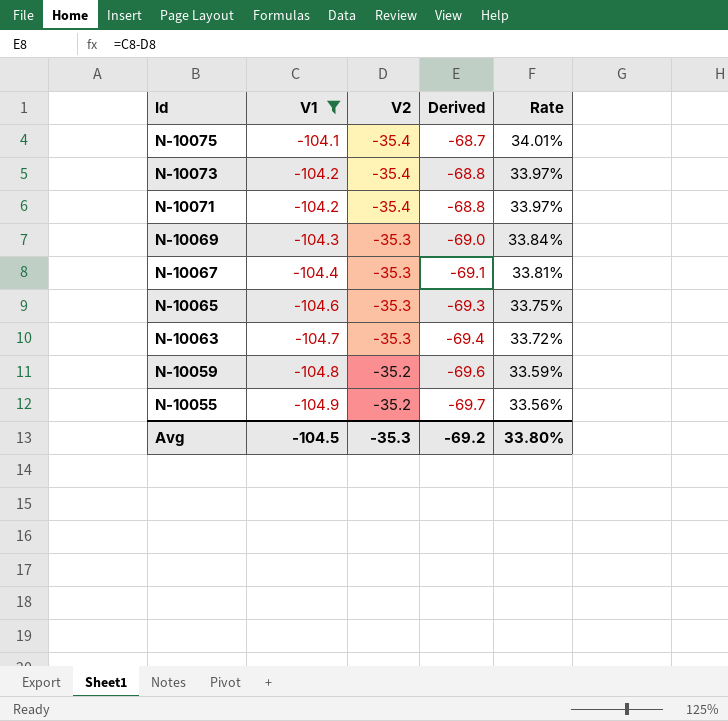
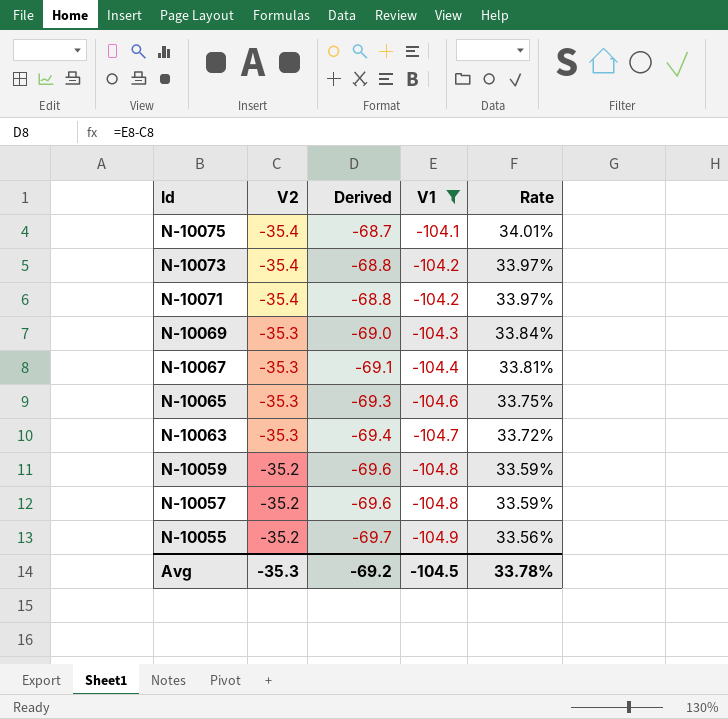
column V1 | position: 2 -> 4
row N-10057: none -> -35.2 | -69.6 | -104.8 | 33.59%
Avg | Rate: 33.80% -> 33.78%

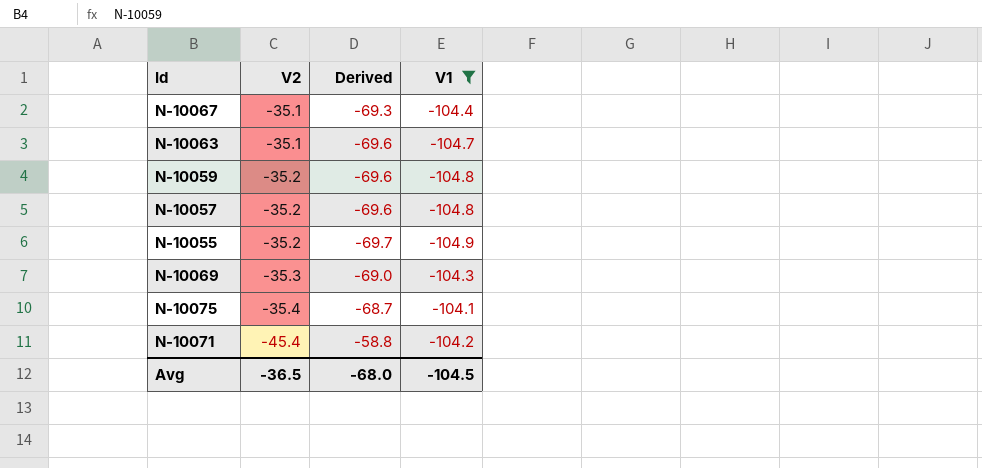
row order: Id descending -> V2 descending
column Rate | formula: [V2] / [V1] -> none
row N-10073: -35.4 | -68.8 | -104.2 | 33.97% -> none
row N-10065: -35.3 | -69.3 | -104.6 | 33.75% -> none
N-10067 | V2: -35.3 -> -35.1
N-10067 | Derived: -69.1 -> -69.3
N-10063 | V2: -35.3 -> -35.1
N-10063 | Derived: -69.4 -> -69.6
N-10071 | V2: -35.4 -> -45.4
N-10071 | Derived: -68.8 -> -58.8
Avg | V2: -35.3 -> -36.5
Avg | Derived: -69.2 -> -68.0

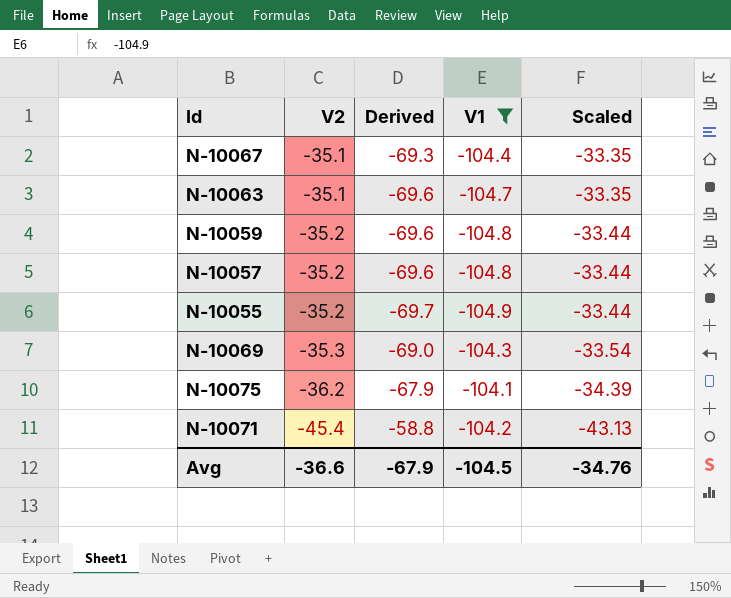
column Scaled | formula: none -> [V2] * 0.95
N-10075 | V2: -35.4 -> -36.2
N-10075 | Derived: -68.7 -> -67.9
Avg | V2: -36.5 -> -36.6
Avg | Derived: -68.0 -> -67.9

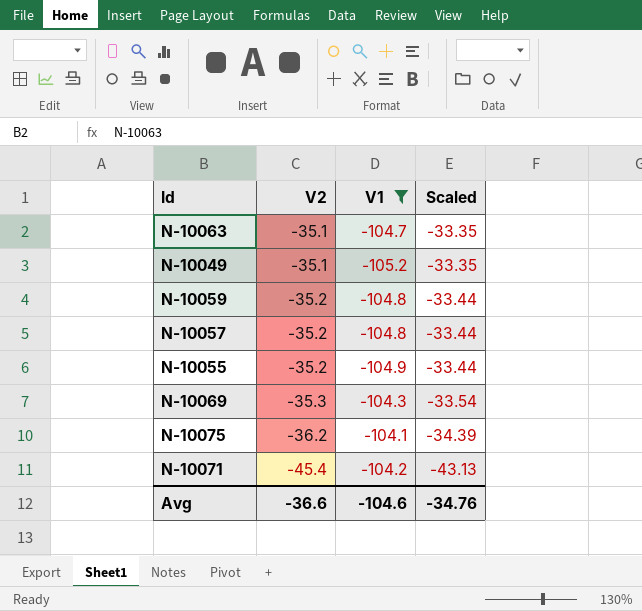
column Derived | formula: [V1] - [V2] -> none
row N-10067: -35.1 | -69.3 | -104.4 | -33.35 -> none
row N-10049: none -> -35.1 | -105.2 | -33.35
Avg | V1: -104.5 -> -104.6

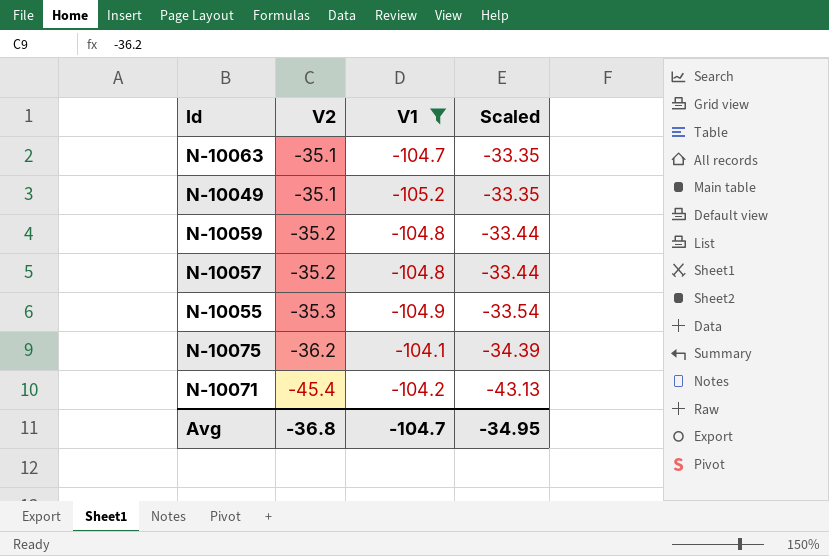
row N-10069: -35.3 | -104.3 | -33.54 -> none
N-10055 | V2: -35.2 -> -35.3
N-10055 | Scaled: -33.44 -> -33.54
Avg | V2: -36.6 -> -36.8
Avg | V1: -104.6 -> -104.7
Avg | Scaled: -34.76 -> -34.95

